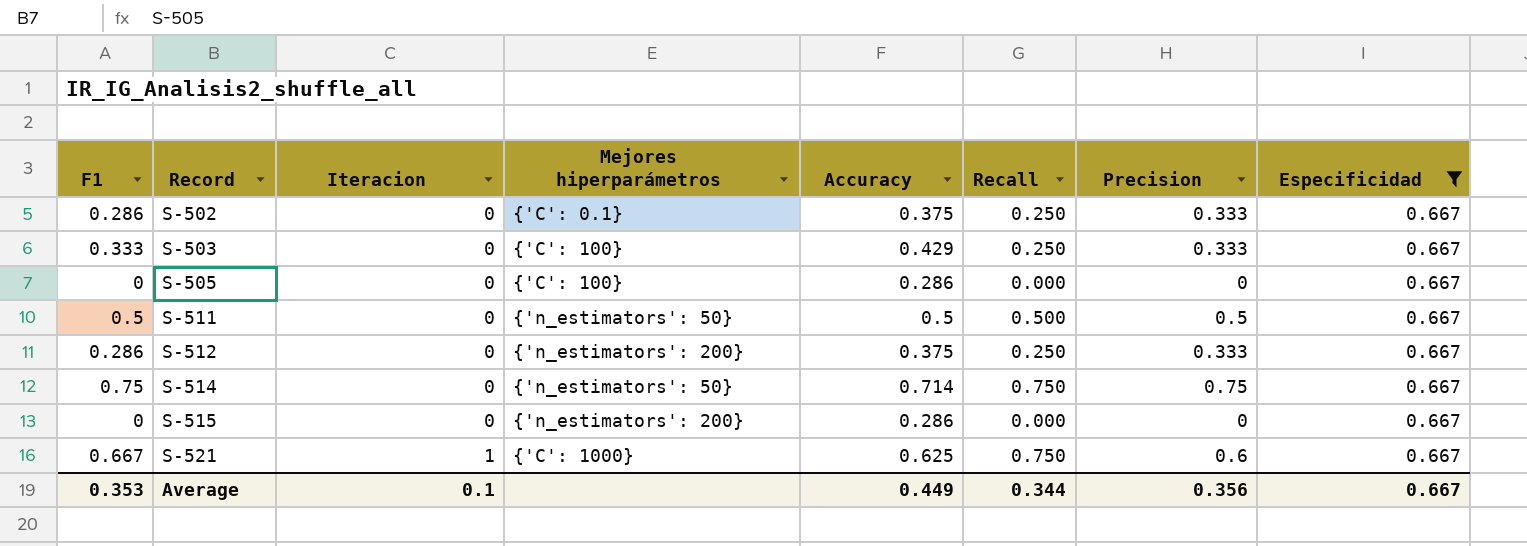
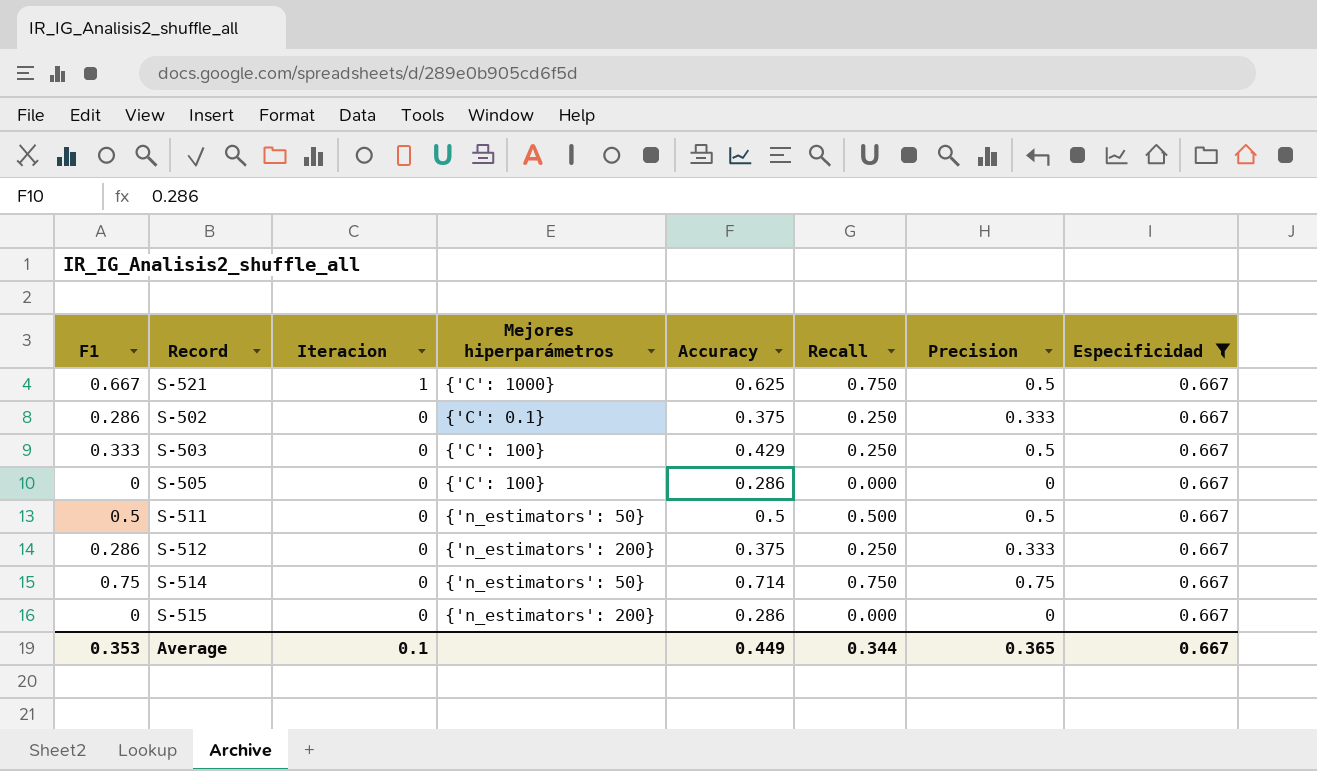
row order: Record ascending -> Iteracion descending
S-521 | Precision: 0.6 -> 0.5
S-503 | Precision: 0.333 -> 0.5
Average | Precision: 0.356 -> 0.365

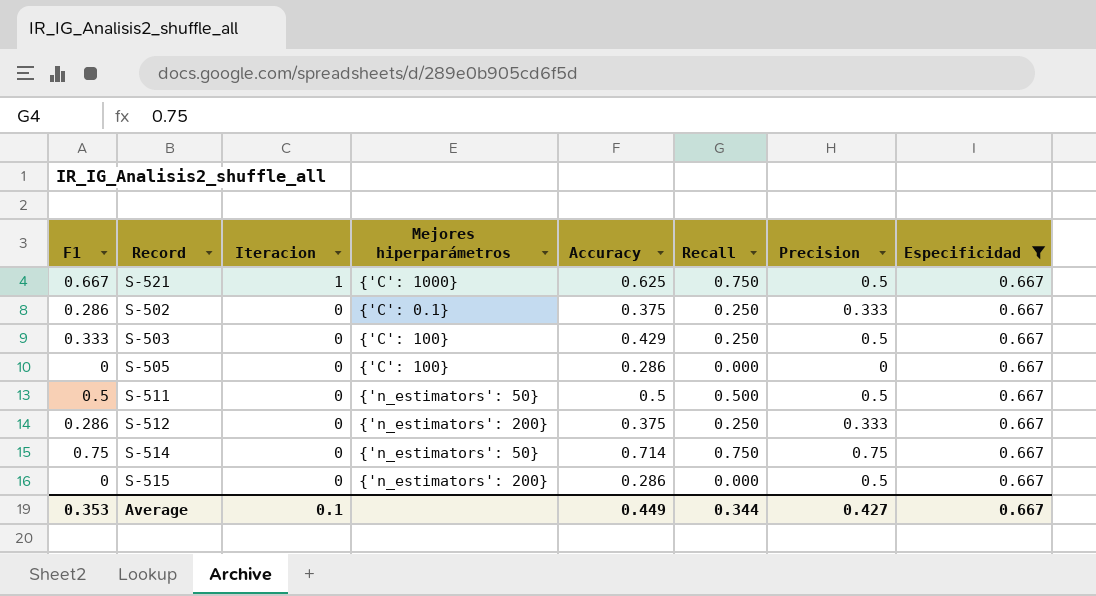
S-515 | Precision: 0 -> 0.5
Average | Precision: 0.365 -> 0.427

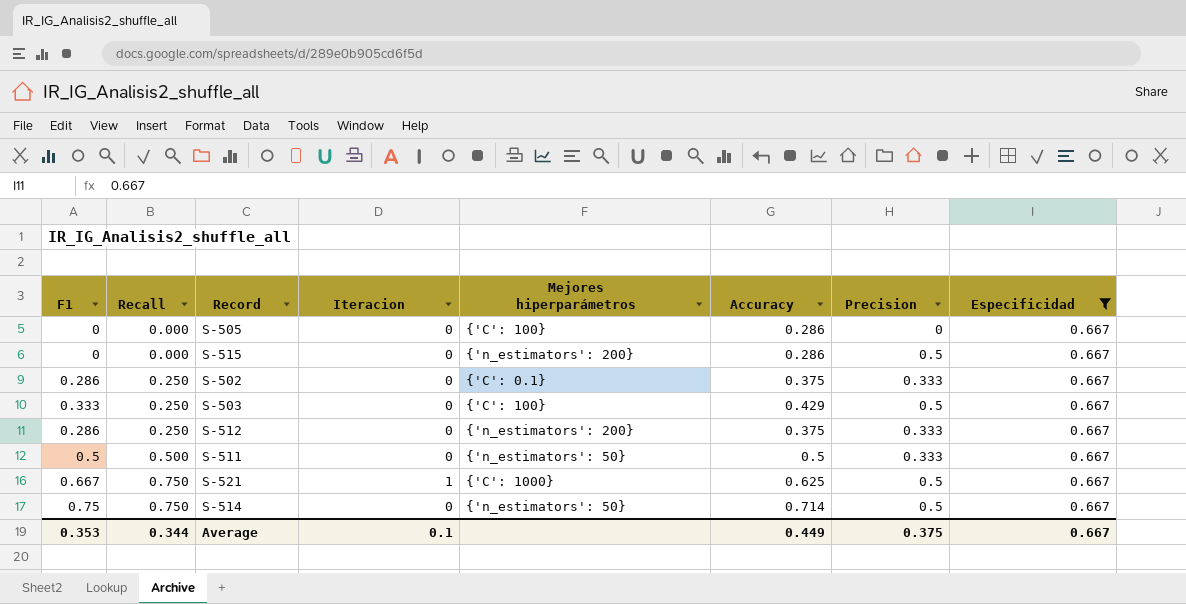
row order: Iteracion descending -> Recall ascending
column Recall | position: 6 -> 2
S-511 | Precision: 0.5 -> 0.333
S-514 | Precision: 0.75 -> 0.5
Average | Precision: 0.427 -> 0.375

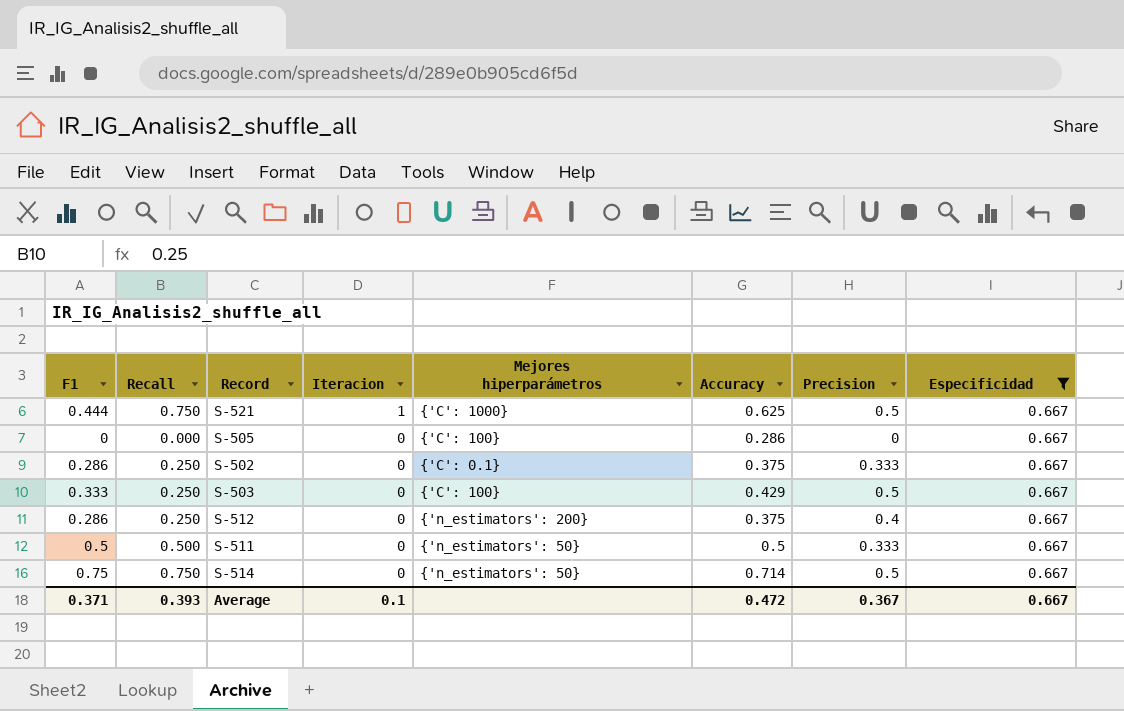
row order: Recall ascending -> Iteracion descending
row S-515: 0 | 0.000 | 0 | {'n_estimators': 200} | 0.286 | 0.5 | 0.667 -> none
S-521 | F1: 0.667 -> 0.444
S-512 | Precision: 0.333 -> 0.4
Average | F1: 0.353 -> 0.371
Average | Recall: 0.344 -> 0.393
Average | Accuracy: 0.449 -> 0.472
Average | Precision: 0.375 -> 0.367

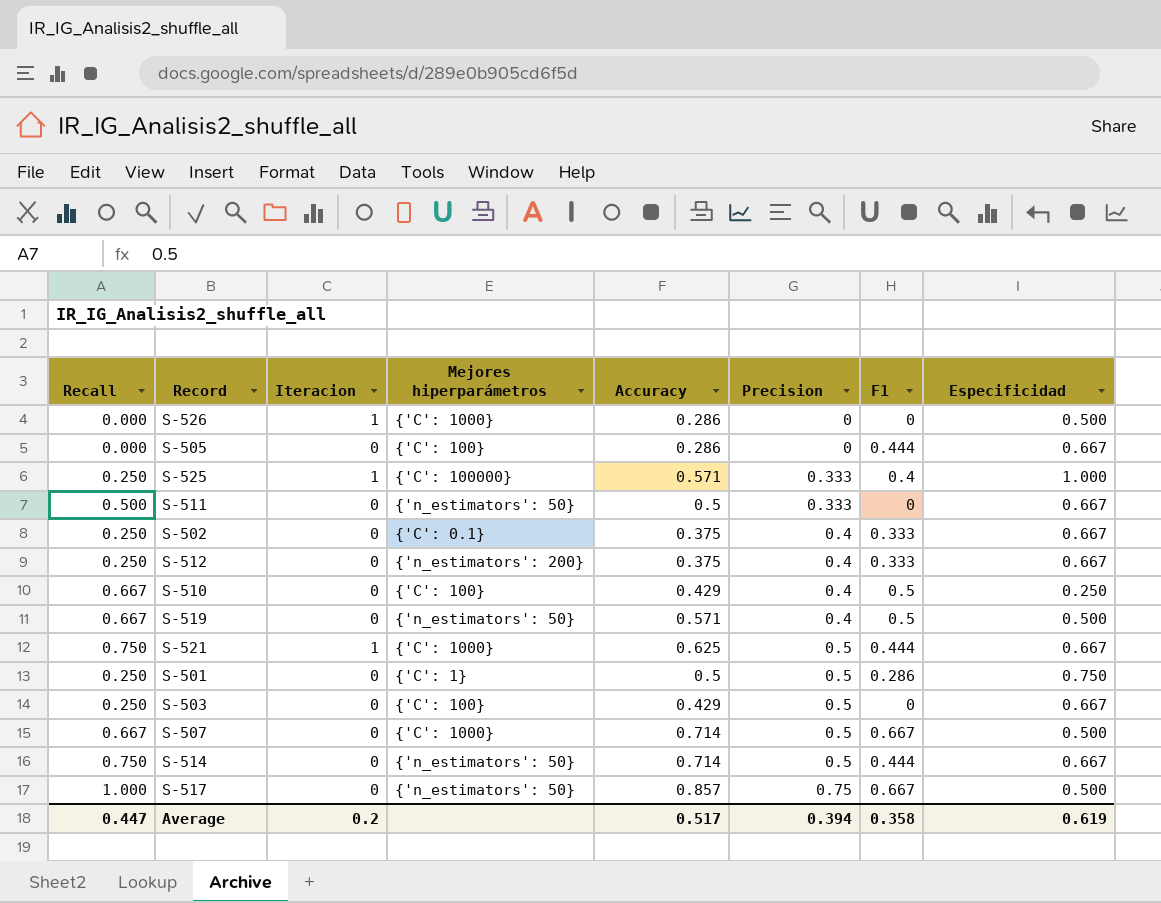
filter: Especificidad = 0.667 -> none
row order: Iteracion descending -> Precision ascending
column F1 | position: 1 -> 7
S-505 | F1: 0 -> 0.444
S-511 | F1: 0.5 -> 0
S-502 | Precision: 0.333 -> 0.4
S-502 | F1: 0.286 -> 0.333
S-512 | F1: 0.286 -> 0.333
S-503 | F1: 0.333 -> 0
S-514 | F1: 0.75 -> 0.444
Average | Recall: 0.393 -> 0.447
Average | Iteracion: 0.1 -> 0.2
Average | Accuracy: 0.472 -> 0.517
Average | Precision: 0.367 -> 0.394
Average | F1: 0.371 -> 0.358
Average | Especificidad: 0.667 -> 0.619

